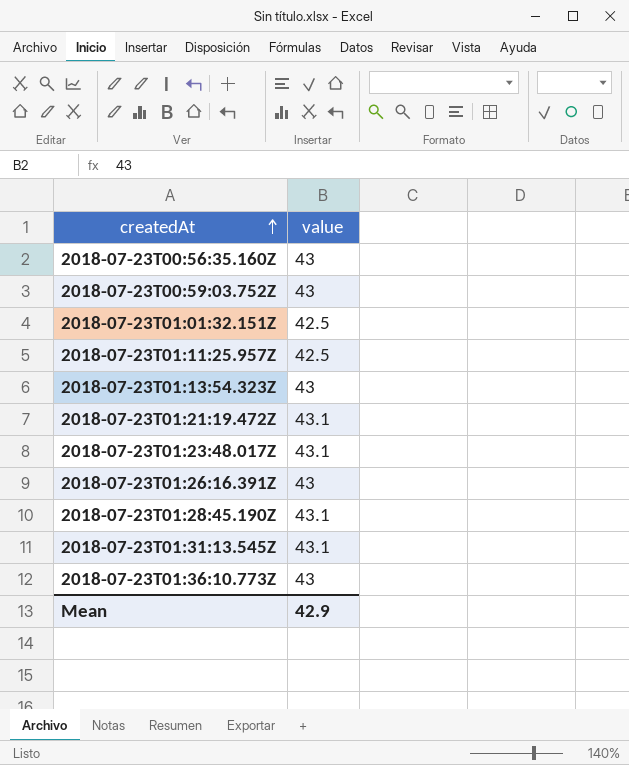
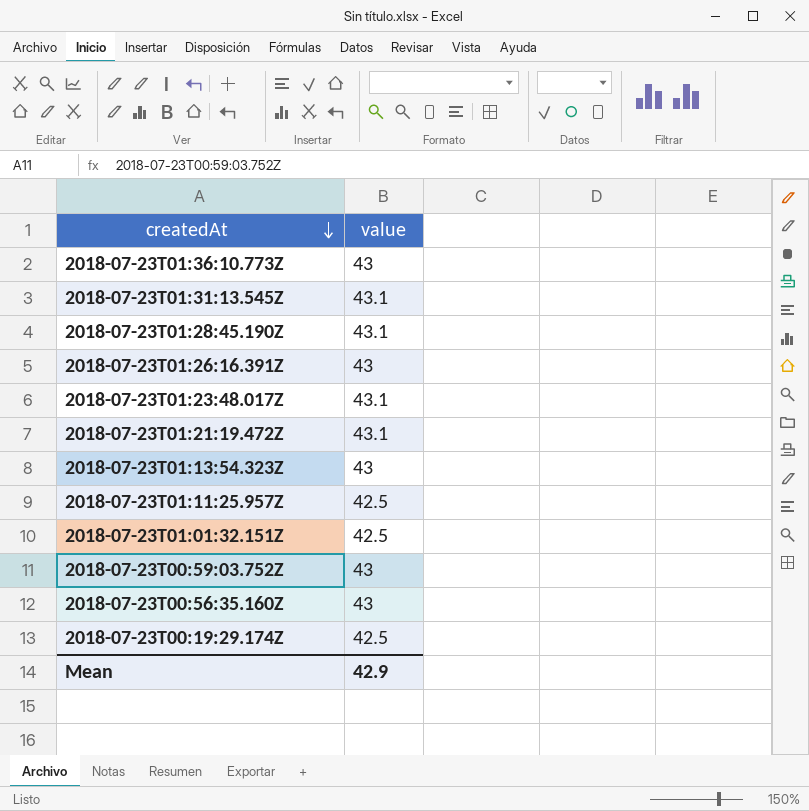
row order: createdAt ascending -> createdAt descending
row 2018-07-23T00:19:29.174Z: none -> 42.5

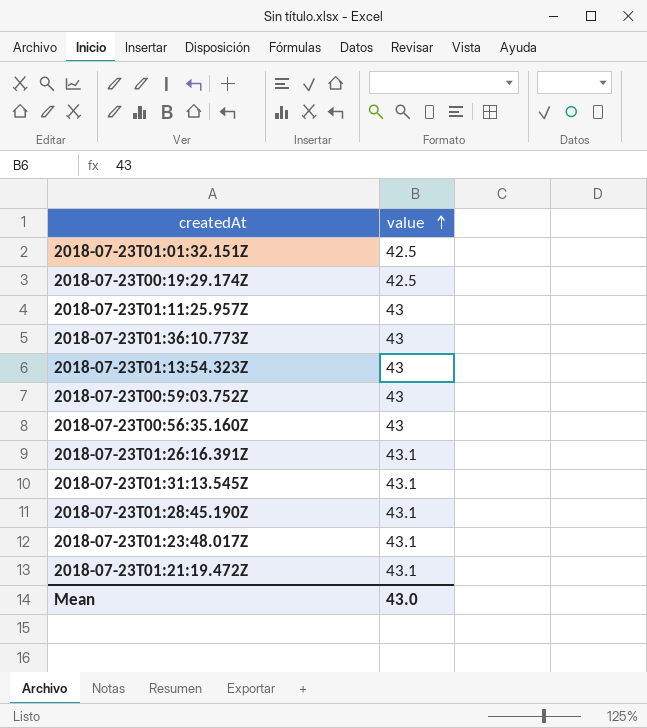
row order: createdAt descending -> value ascending
2018-07-23T01:11:25.957Z | value: 42.5 -> 43
2018-07-23T01:26:16.391Z | value: 43 -> 43.1
Mean | value: 42.9 -> 43.0

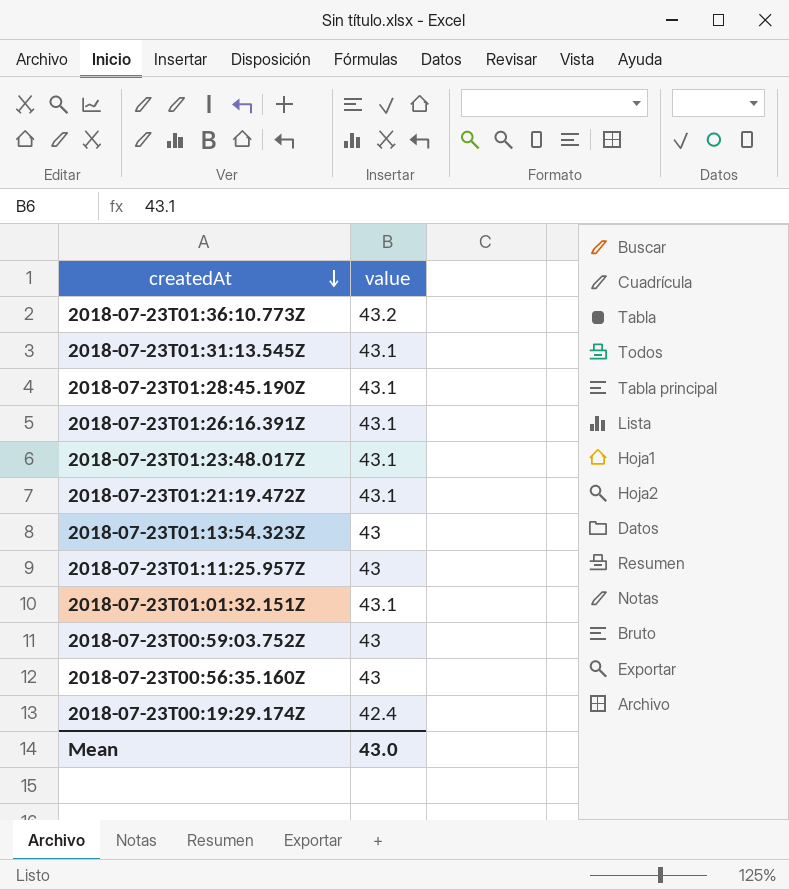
row order: value ascending -> createdAt descending
2018-07-23T01:36:10.773Z | value: 43 -> 43.2
2018-07-23T01:01:32.151Z | value: 42.5 -> 43.1
2018-07-23T00:19:29.174Z | value: 42.5 -> 42.4

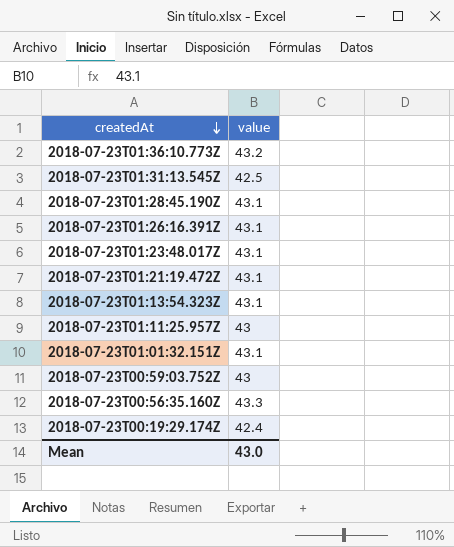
2018-07-23T01:31:13.545Z | value: 43.1 -> 42.5
2018-07-23T01:13:54.323Z | value: 43 -> 43.1
2018-07-23T00:56:35.160Z | value: 43 -> 43.3

